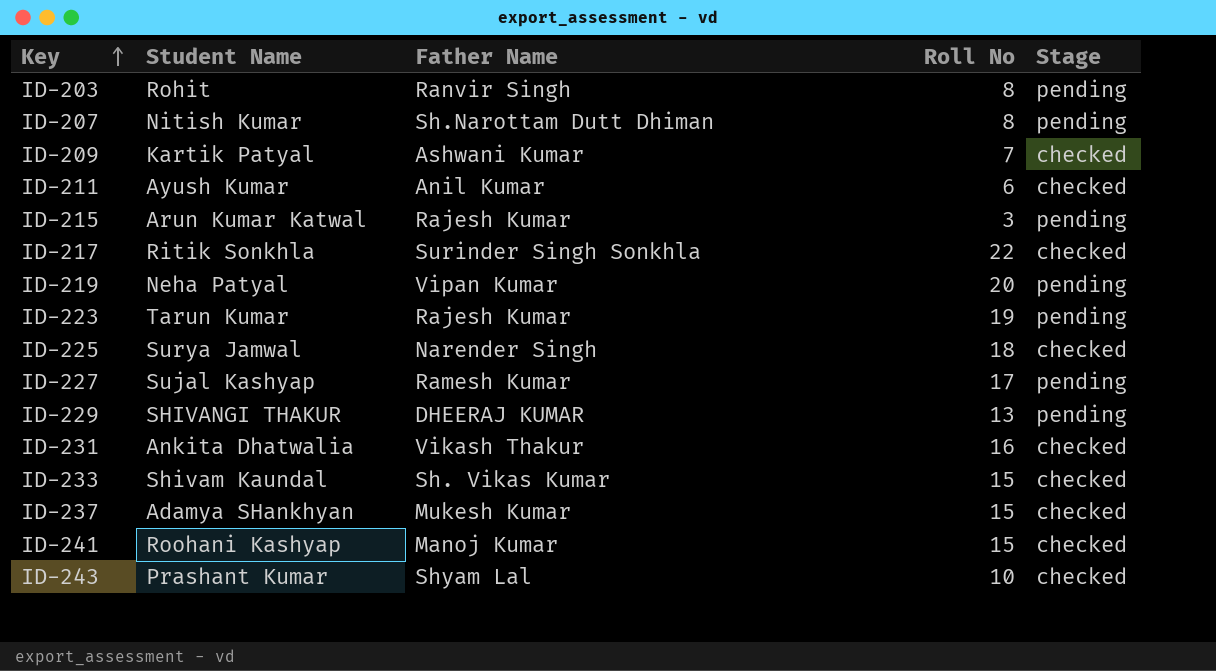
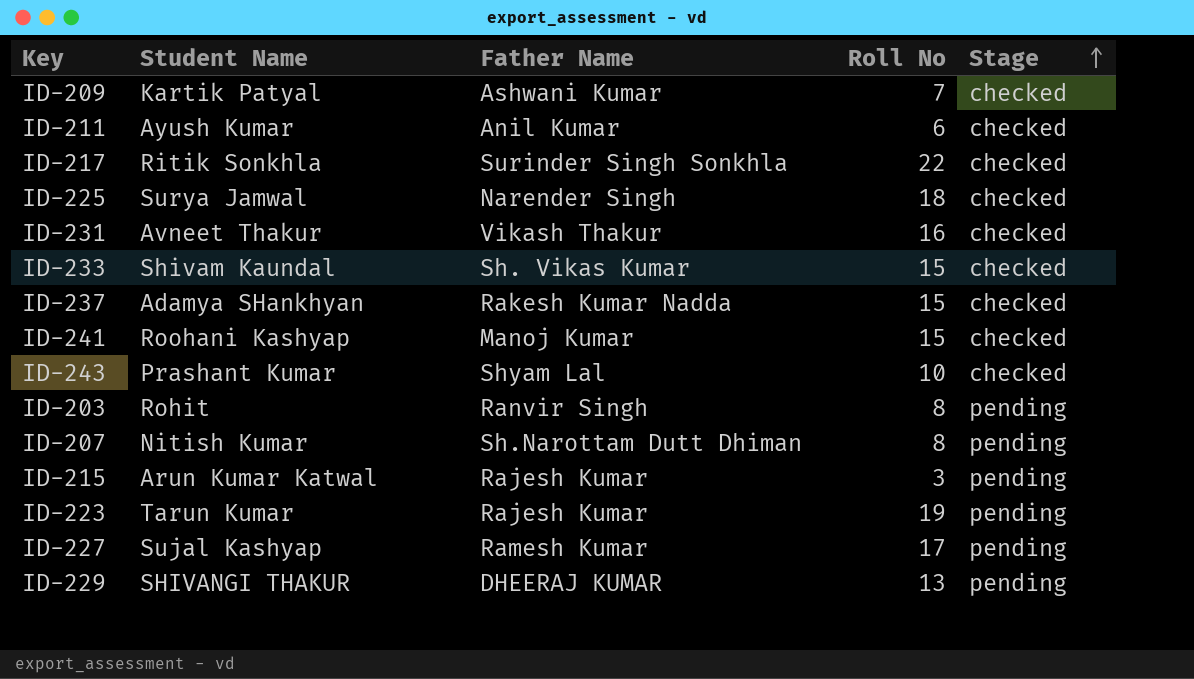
row order: Key ascending -> Stage ascending
row ID-219: Neha Patyal | Vipan Kumar | 20 | pending -> none
ID-231 | Student Name: Ankita Dhatwalia -> Avneet Thakur
ID-237 | Father Name: Mukesh Kumar -> Rakesh Kumar Nadda

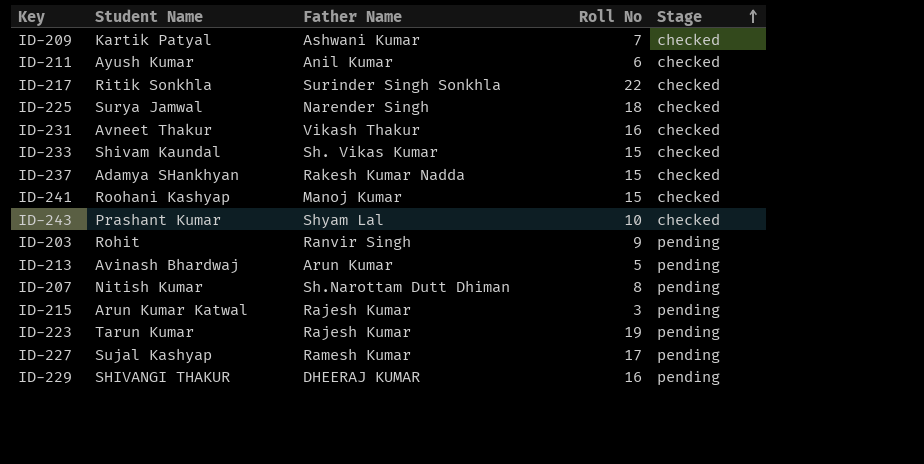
ID-203 | Roll No: 8 -> 9
row ID-213: none -> Avinash Bhardwaj | Arun Kumar | 5 | pending
ID-229 | Roll No: 13 -> 16

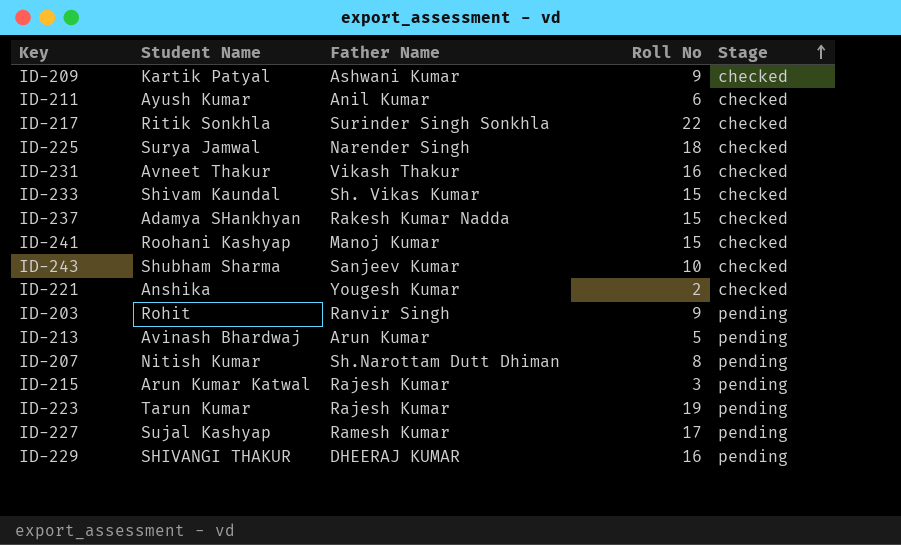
ID-209 | Roll No: 7 -> 9
ID-243 | Student Name: Prashant Kumar -> Shubham Sharma
ID-243 | Father Name: Shyam Lal -> Sanjeev Kumar
row ID-221: none -> Anshika | Yougesh Kumar | 2 | checked

